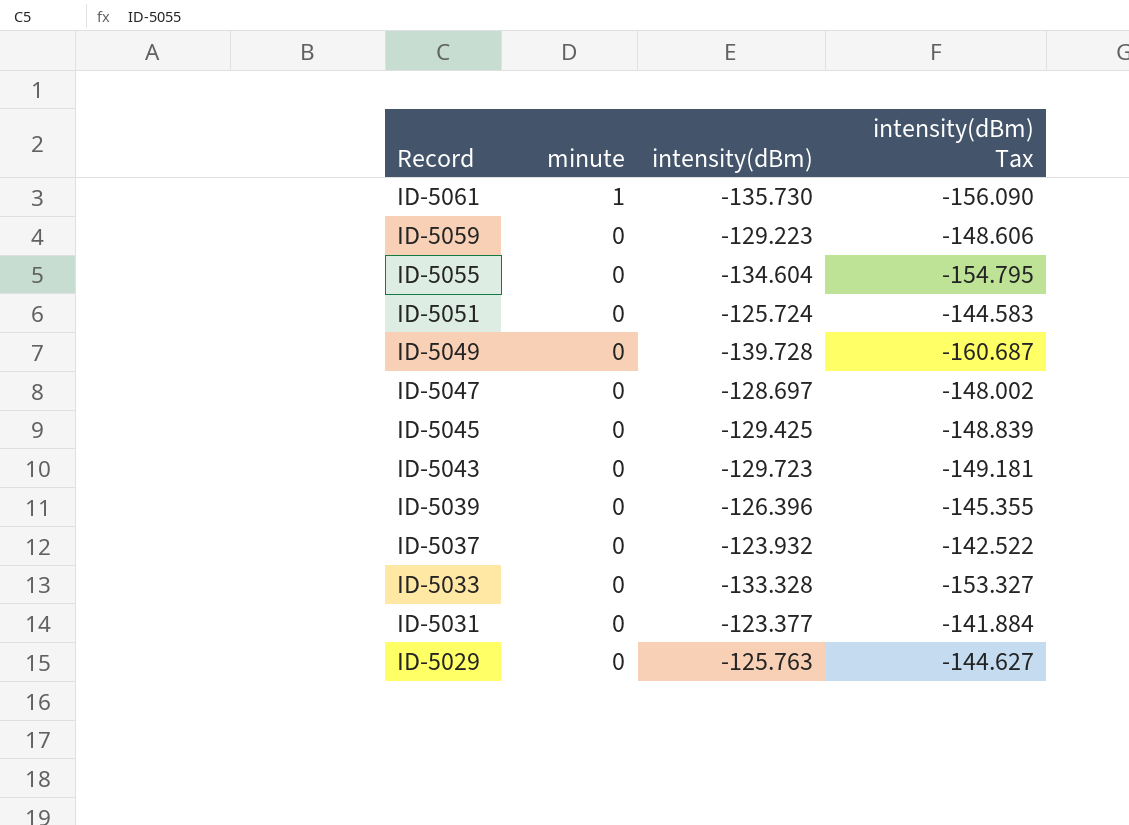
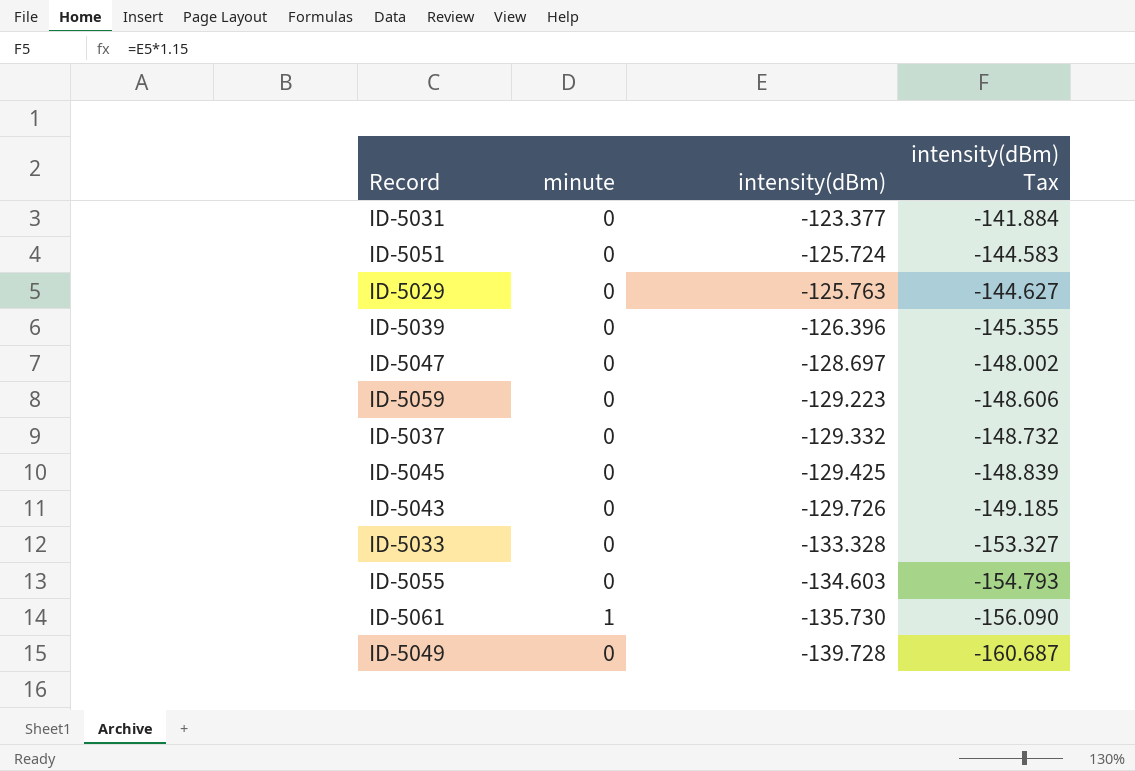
row order: Record descending -> intensity(dBm) descending
ID-5037 | intensity(dBm): -123.932 -> -129.332
ID-5037 | intensity(dBm) Tax: -142.522 -> -148.732
ID-5043 | intensity(dBm): -129.723 -> -129.726
ID-5043 | intensity(dBm) Tax: -149.181 -> -149.185
ID-5055 | intensity(dBm): -134.604 -> -134.603
ID-5055 | intensity(dBm) Tax: -154.795 -> -154.793

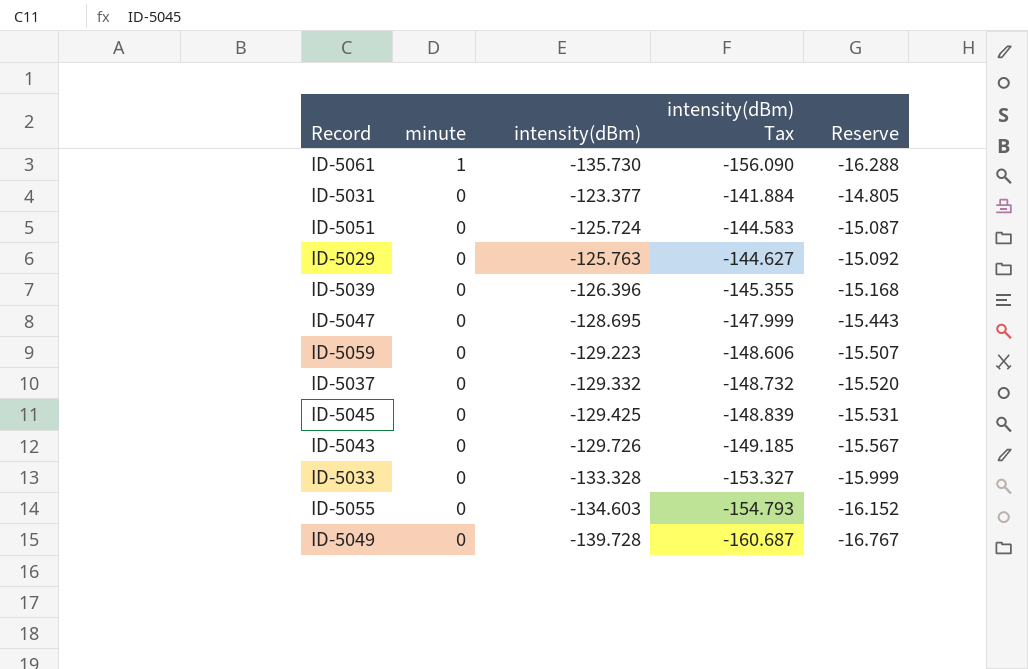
row order: intensity(dBm) descending -> minute descending
column Reserve | formula: none -> [intensity(dBm)] * 0.12
ID-5047 | intensity(dBm): -128.697 -> -128.695
ID-5047 | intensity(dBm) Tax: -148.002 -> -147.999

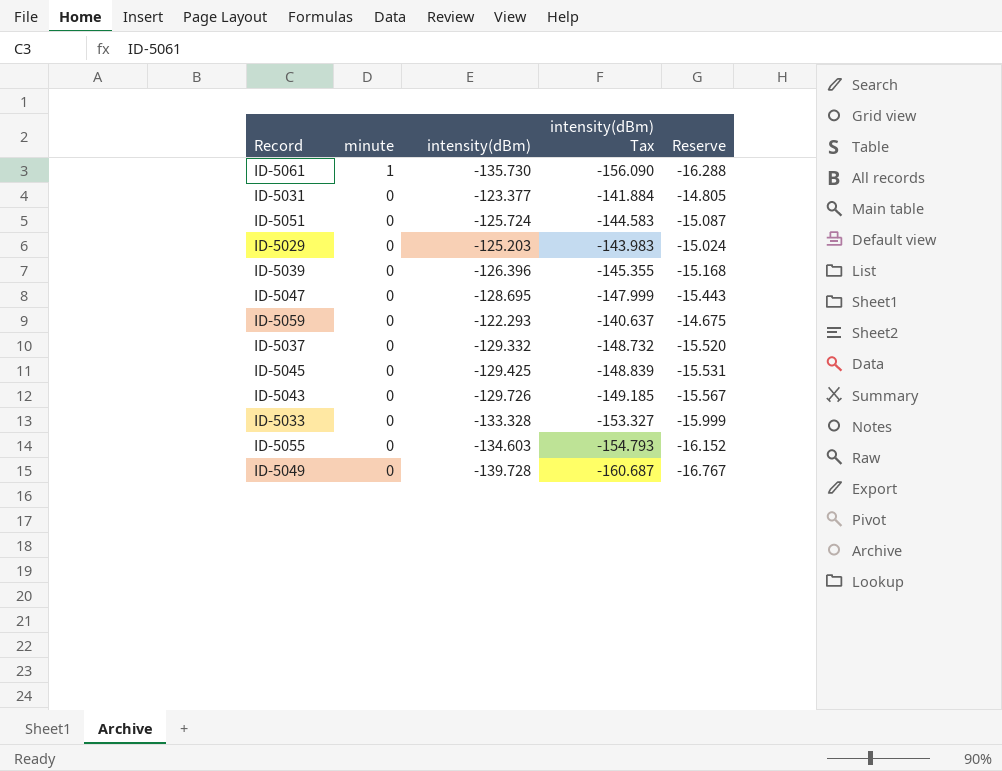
ID-5029 | intensity(dBm): -125.763 -> -125.203
ID-5029 | intensity(dBm) Tax: -144.627 -> -143.983
ID-5029 | Reserve: -15.092 -> -15.024
ID-5059 | intensity(dBm): -129.223 -> -122.293
ID-5059 | intensity(dBm) Tax: -148.606 -> -140.637
ID-5059 | Reserve: -15.507 -> -14.675

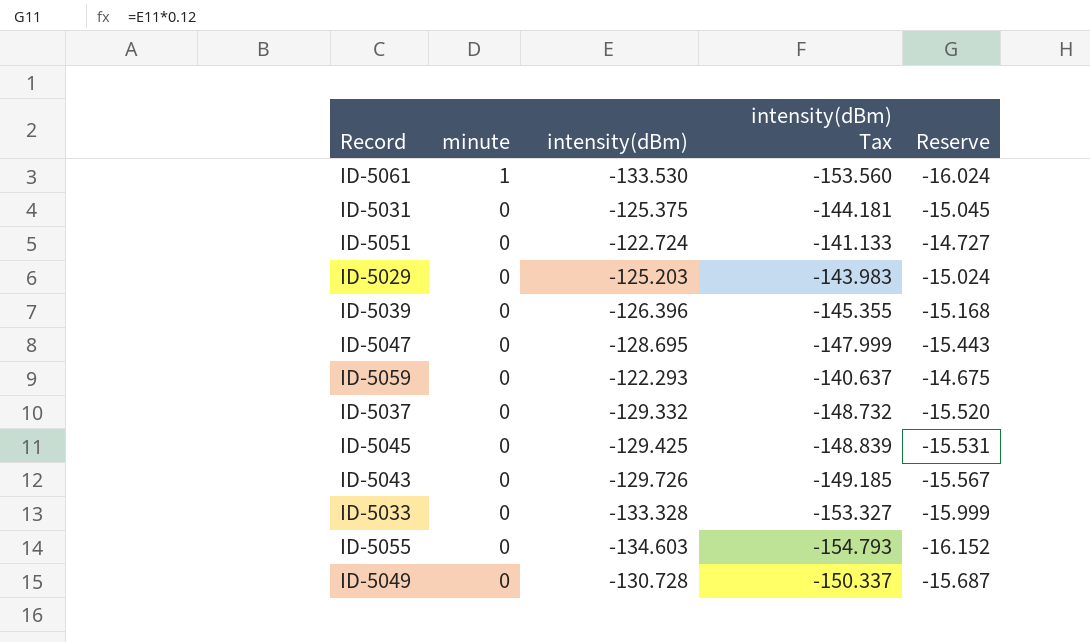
ID-5061 | intensity(dBm): -135.730 -> -133.530
ID-5061 | intensity(dBm) Tax: -156.090 -> -153.560
ID-5061 | Reserve: -16.288 -> -16.024
ID-5031 | intensity(dBm): -123.377 -> -125.375
ID-5031 | intensity(dBm) Tax: -141.884 -> -144.181
ID-5031 | Reserve: -14.805 -> -15.045
ID-5051 | intensity(dBm): -125.724 -> -122.724
ID-5051 | intensity(dBm) Tax: -144.583 -> -141.133
ID-5051 | Reserve: -15.087 -> -14.727
ID-5049 | intensity(dBm): -139.728 -> -130.728
ID-5049 | intensity(dBm) Tax: -160.687 -> -150.337
ID-5049 | Reserve: -16.767 -> -15.687

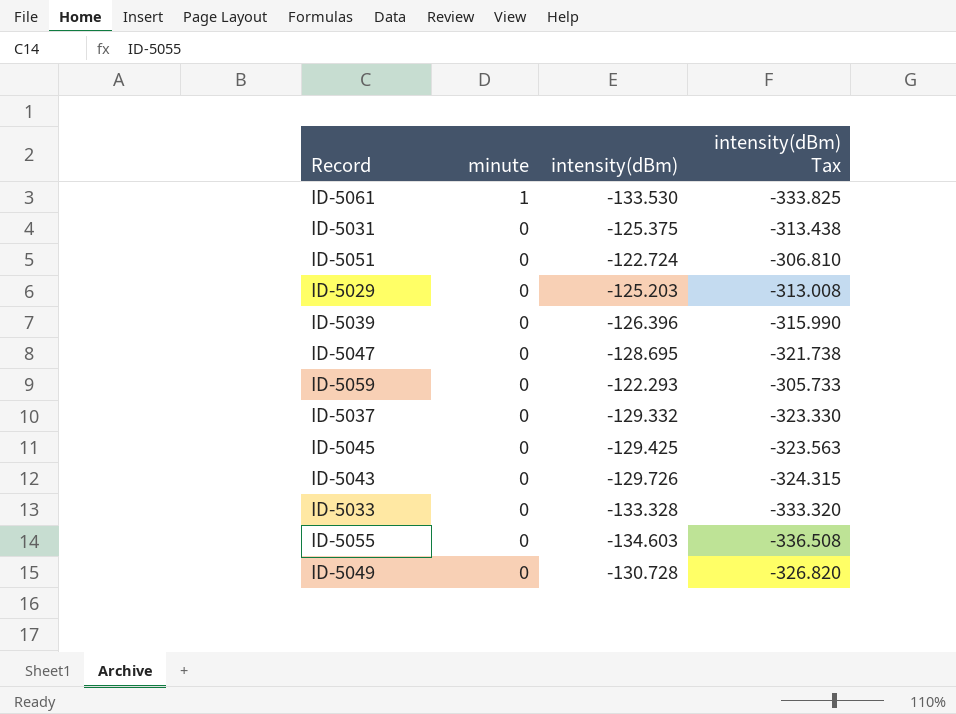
column Reserve | formula: [intensity(dBm)] * 0.12 -> none
column intensity(dBm) Tax | formula: [intensity(dBm)] * 1.15 -> [intensity(dBm)] * 2.5

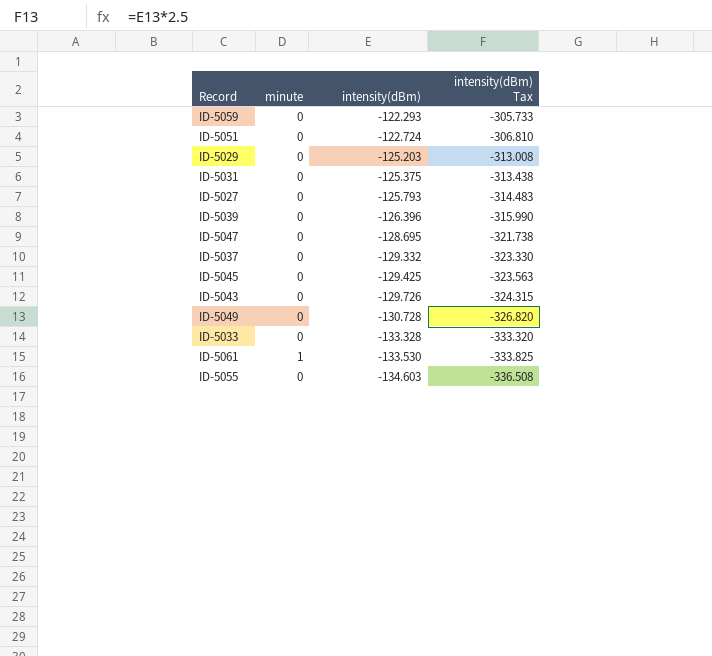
row order: minute descending -> intensity(dBm) descending
row ID-5027: none -> 0 | -125.793 | -314.483

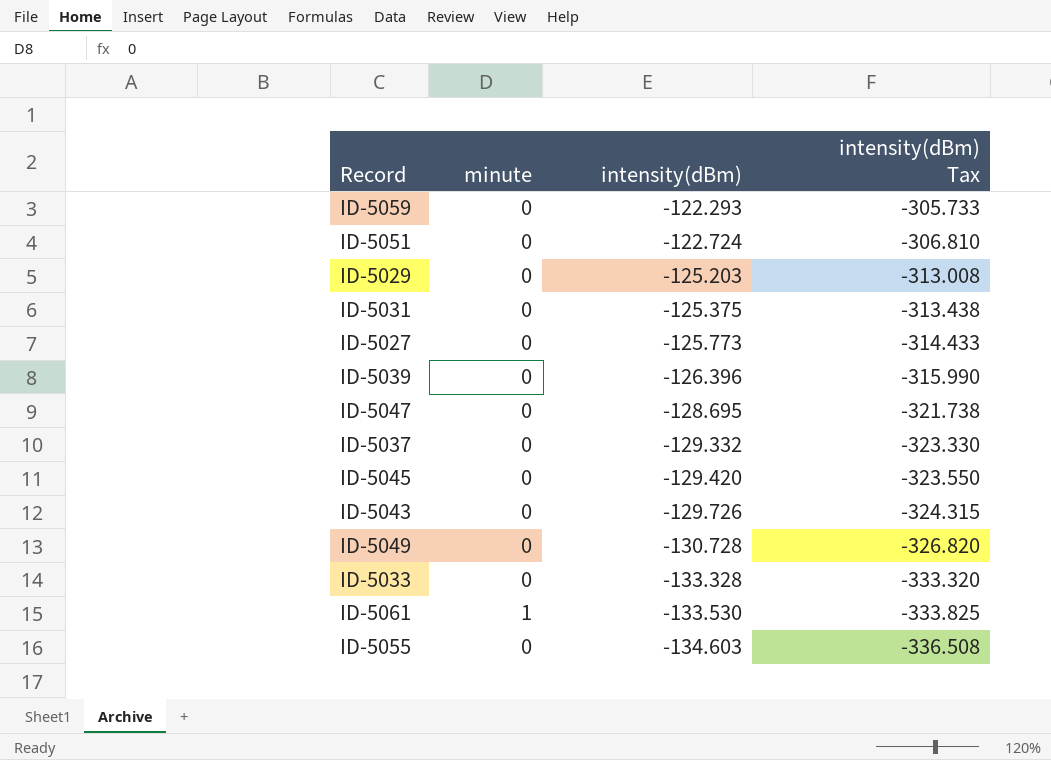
ID-5027 | intensity(dBm): -125.793 -> -125.773
ID-5027 | intensity(dBm) Tax: -314.483 -> -314.433
ID-5045 | intensity(dBm): -129.425 -> -129.420
ID-5045 | intensity(dBm) Tax: -323.563 -> -323.550

